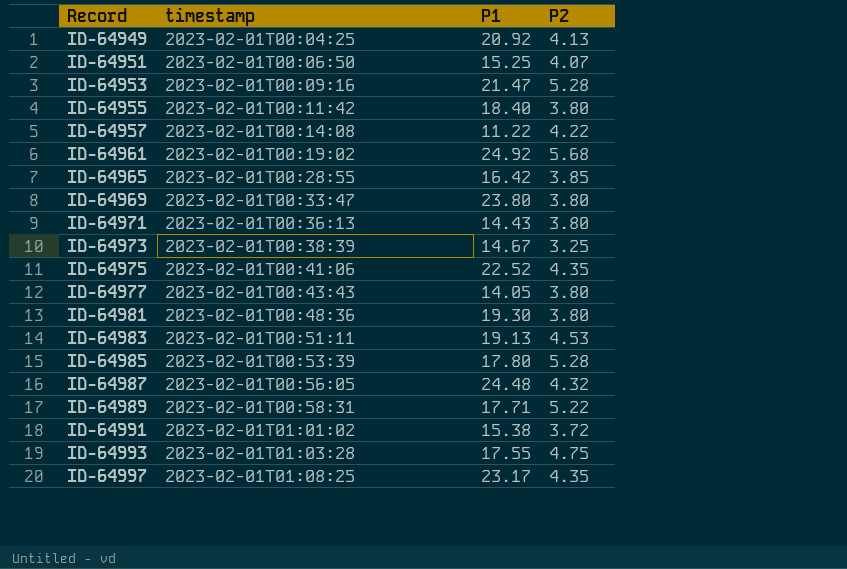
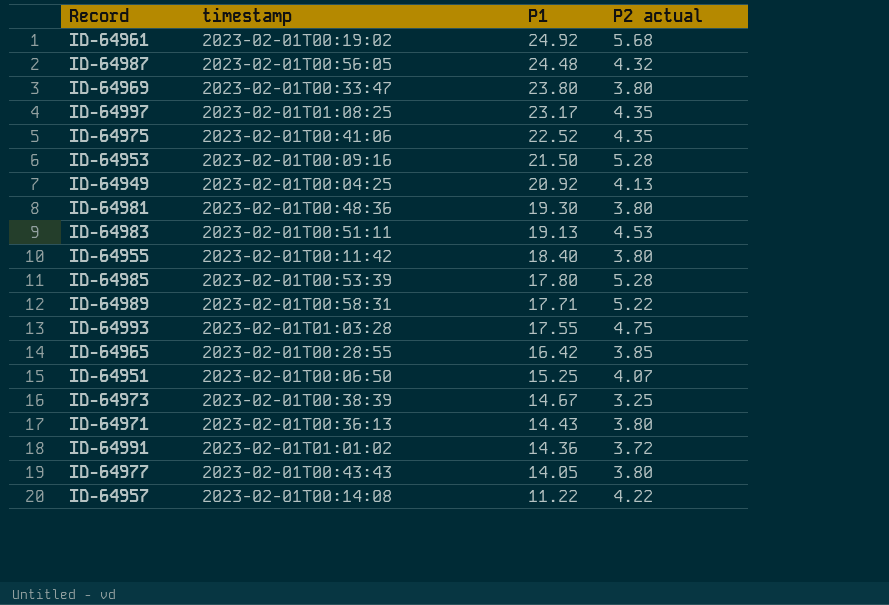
row order: Record ascending -> P1 descending
column name: P2 -> P2 actual
ID-64953 | P1: 21.47 -> 21.50
ID-64991 | P1: 15.38 -> 14.36

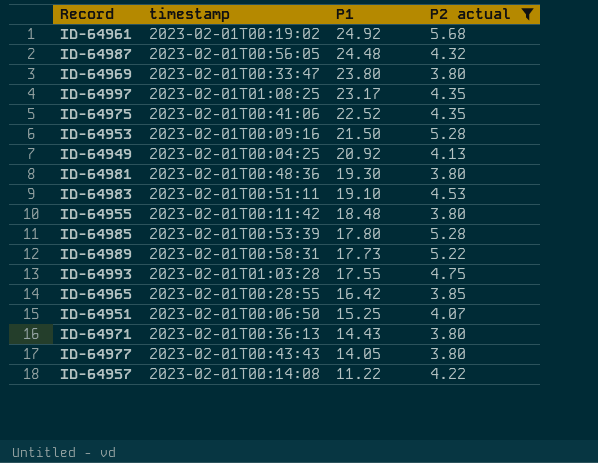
filter: none -> P2 actual >= 3.80
ID-64983 | P1: 19.13 -> 19.10
ID-64955 | P1: 18.40 -> 18.48
ID-64989 | P1: 17.71 -> 17.73

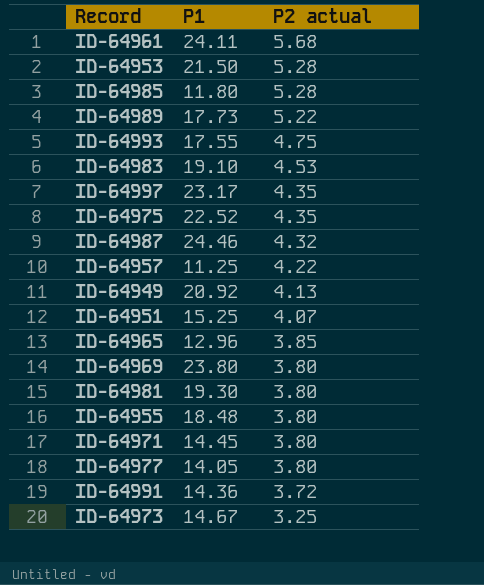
filter: P2 actual >= 3.80 -> none
row order: P1 descending -> P2 actual descending
column timestamp | position: 2 -> none
ID-64961 | P1: 24.92 -> 24.11
ID-64985 | P1: 17.80 -> 11.80
ID-64987 | P1: 24.48 -> 24.46
ID-64957 | P1: 11.22 -> 11.25
ID-64965 | P1: 16.42 -> 12.96
ID-64971 | P1: 14.43 -> 14.45

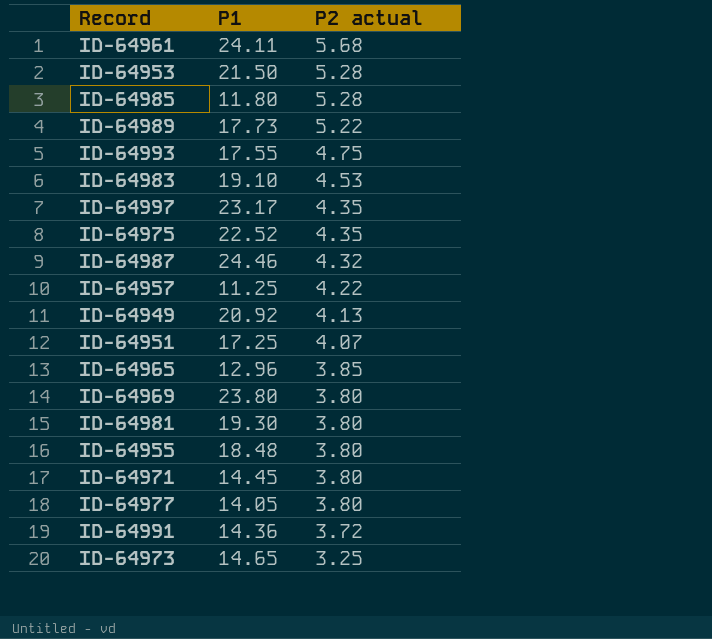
ID-64951 | P1: 15.25 -> 17.25
ID-64973 | P1: 14.67 -> 14.65

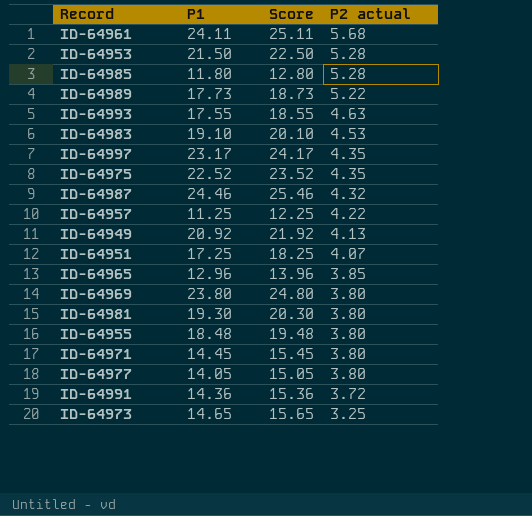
column Score | formula: none -> [P1] + 1
ID-64993 | P2 actual: 4.75 -> 4.63

